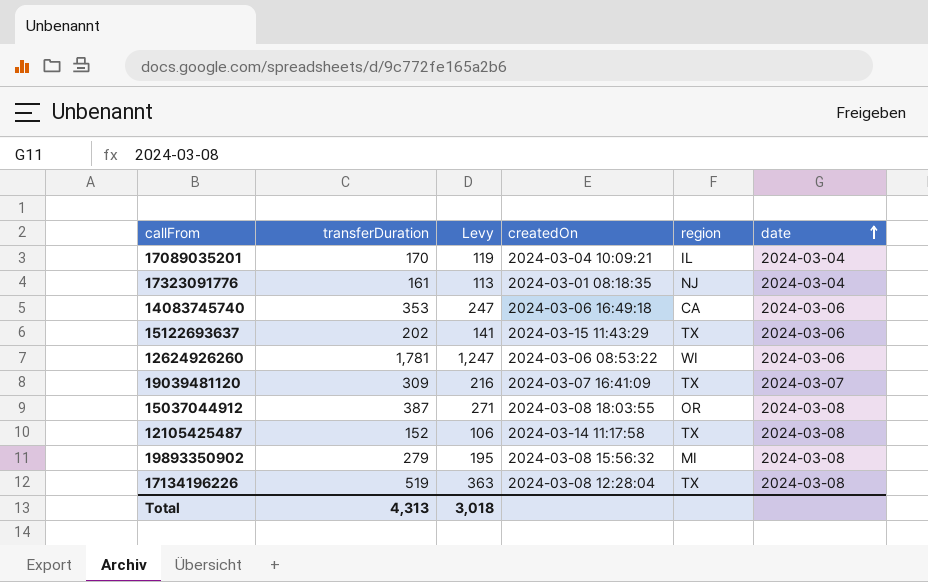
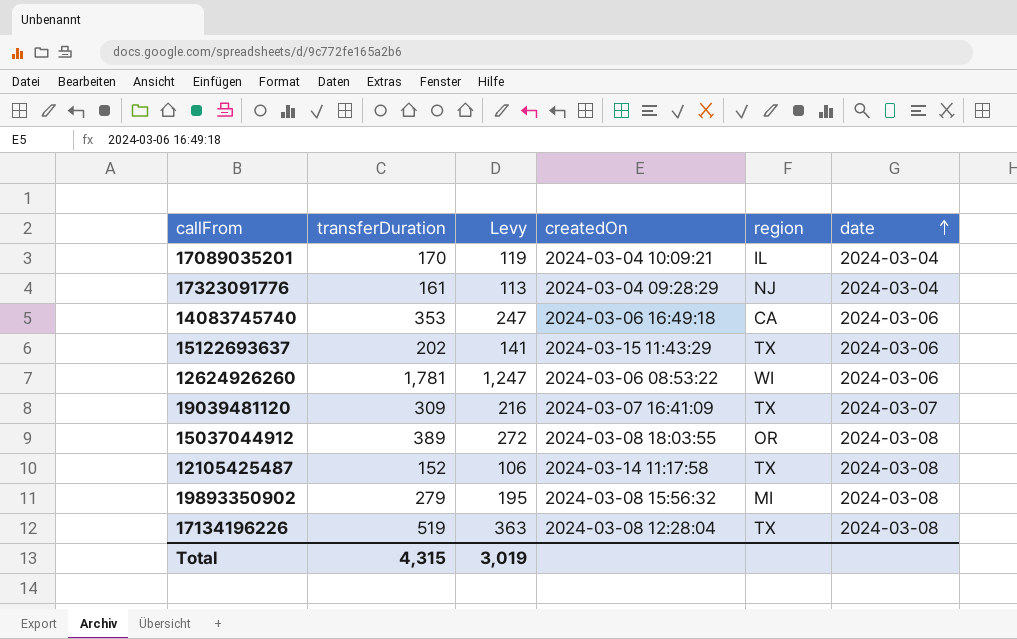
17323091776 | createdOn: 2024-03-01 08:18:35 -> 2024-03-04 09:28:29
15037044912 | transferDuration: 387 -> 389
15037044912 | Levy: 271 -> 272
Total | transferDuration: 4,313 -> 4,315
Total | Levy: 3,018 -> 3,019

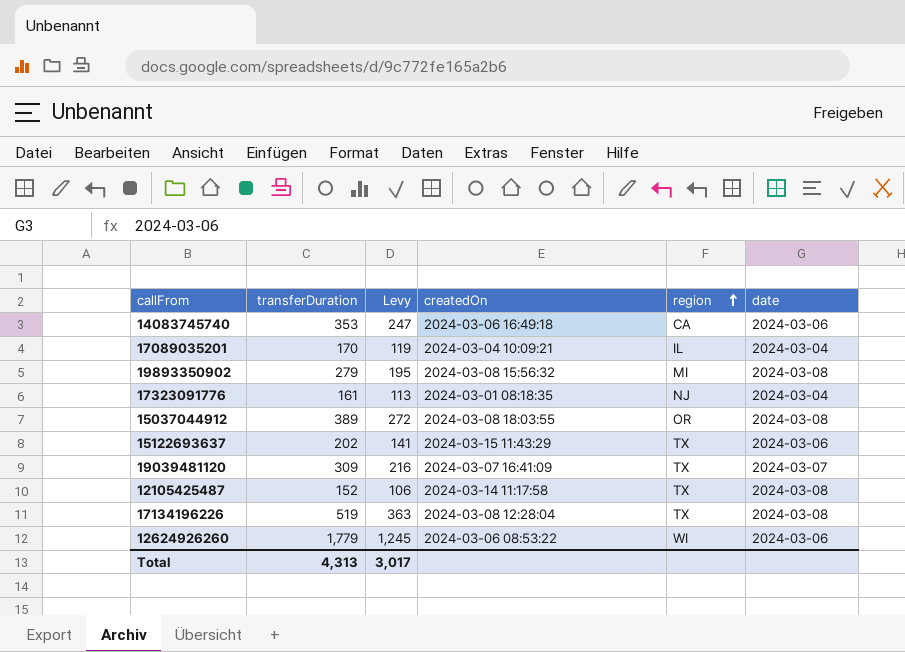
row order: date ascending -> region ascending
17323091776 | createdOn: 2024-03-04 09:28:29 -> 2024-03-01 08:18:35
12624926260 | transferDuration: 1,781 -> 1,779
12624926260 | Levy: 1,247 -> 1,245
Total | transferDuration: 4,315 -> 4,313
Total | Levy: 3,019 -> 3,017

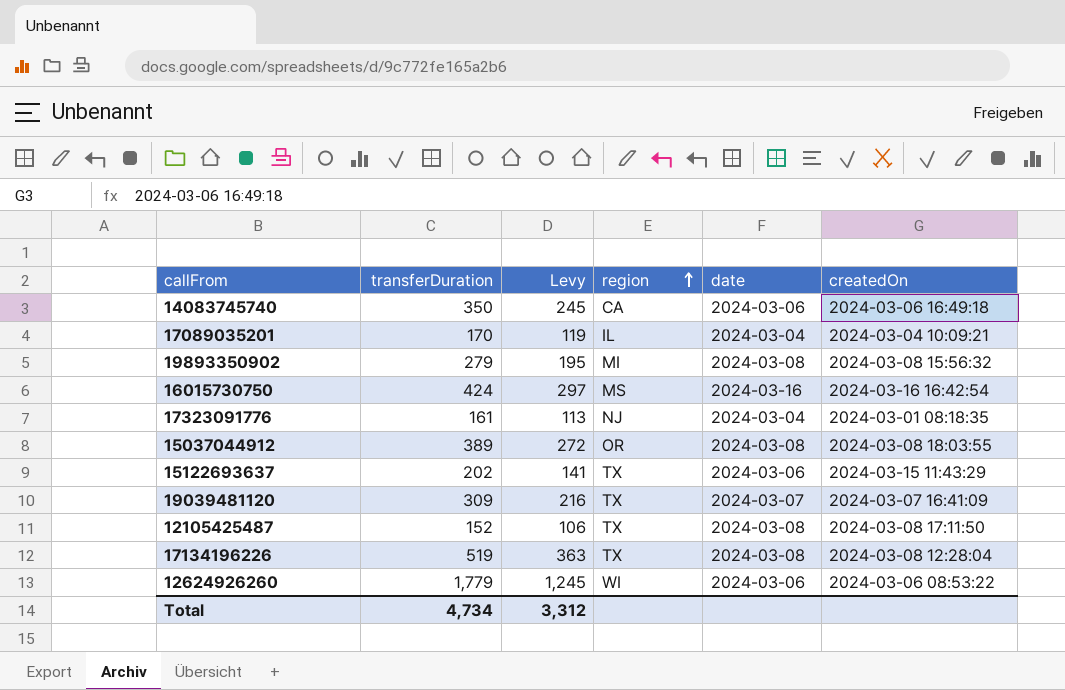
column createdOn | position: 4 -> 6
14083745740 | transferDuration: 353 -> 350
14083745740 | Levy: 247 -> 245
row 16015730750: none -> 424 | 297 | MS | 2024-03-16 | 2024-03-16 16:42:54
12105425487 | createdOn: 2024-03-14 11:17:58 -> 2024-03-08 17:11:50
Total | transferDuration: 4,313 -> 4,734
Total | Levy: 3,017 -> 3,312

